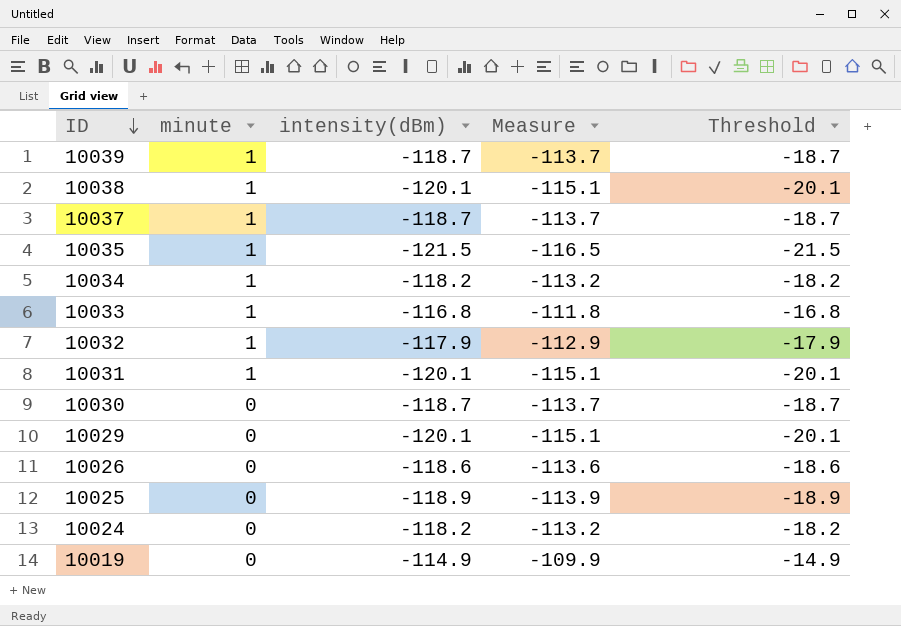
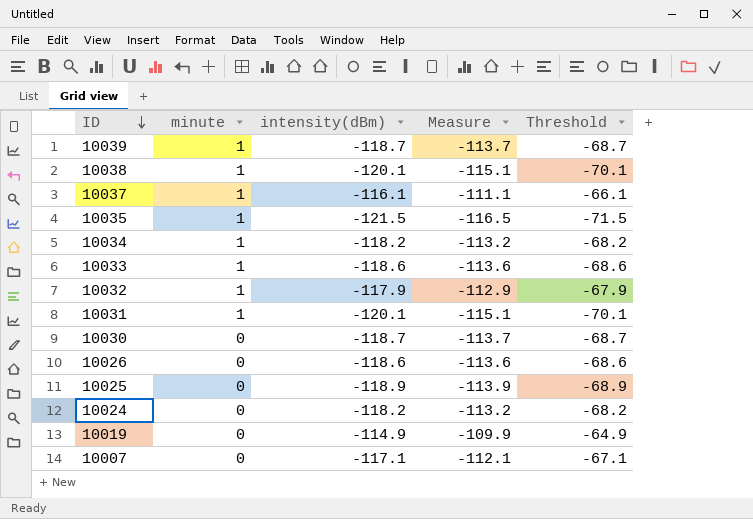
column Threshold | formula: [intensity(dBm)] + 100 -> [intensity(dBm)] + 50
row 10029: 0 | -120.1 | -115.1 | -20.1 -> none
10037 | intensity(dBm): -118.7 -> -116.1
10037 | Measure: -113.7 -> -111.1
10033 | intensity(dBm): -116.8 -> -118.6
10033 | Measure: -111.8 -> -113.6
row 10007: none -> 0 | -117.1 | -112.1 | -67.1

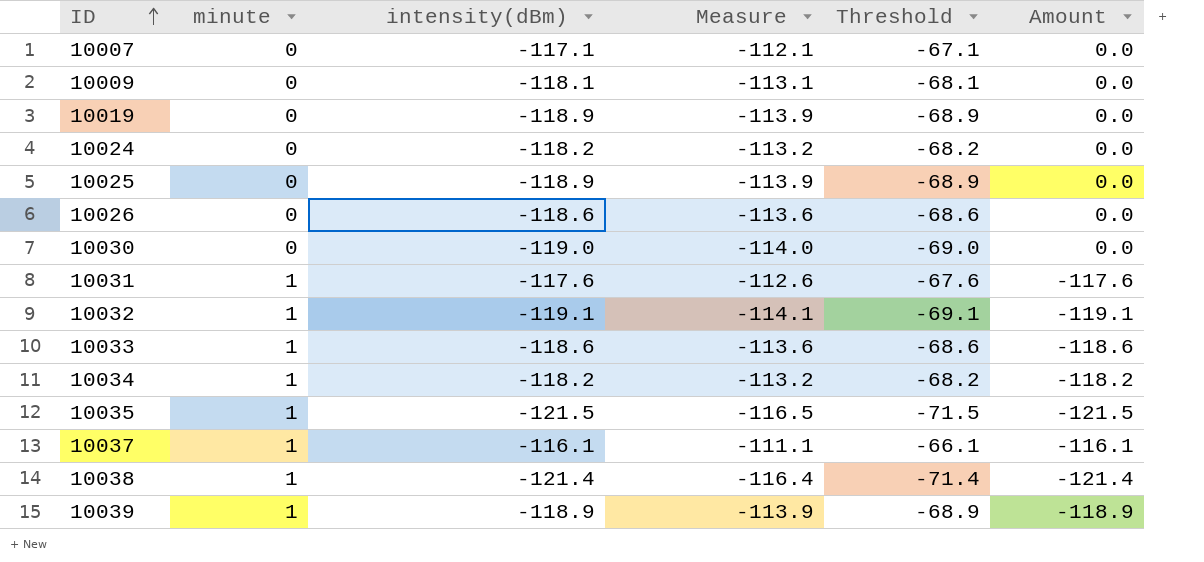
row order: ID descending -> ID ascending
column Amount | formula: none -> [minute] * [intensity(dBm)]
row 10009: none -> 0 | -118.1 | -113.1 | -68.1 | 0.0
10019 | intensity(dBm): -114.9 -> -118.9
10019 | Measure: -109.9 -> -113.9
10019 | Threshold: -64.9 -> -68.9
10030 | intensity(dBm): -118.7 -> -119.0
10030 | Measure: -113.7 -> -114.0
10030 | Threshold: -68.7 -> -69.0
10031 | intensity(dBm): -120.1 -> -117.6
10031 | Measure: -115.1 -> -112.6
10031 | Threshold: -70.1 -> -67.6
10032 | intensity(dBm): -117.9 -> -119.1
10032 | Measure: -112.9 -> -114.1
10032 | Threshold: -67.9 -> -69.1
10038 | intensity(dBm): -120.1 -> -121.4
10038 | Measure: -115.1 -> -116.4
10038 | Threshold: -70.1 -> -71.4
10039 | intensity(dBm): -118.7 -> -118.9
10039 | Measure: -113.7 -> -113.9
10039 | Threshold: -68.7 -> -68.9

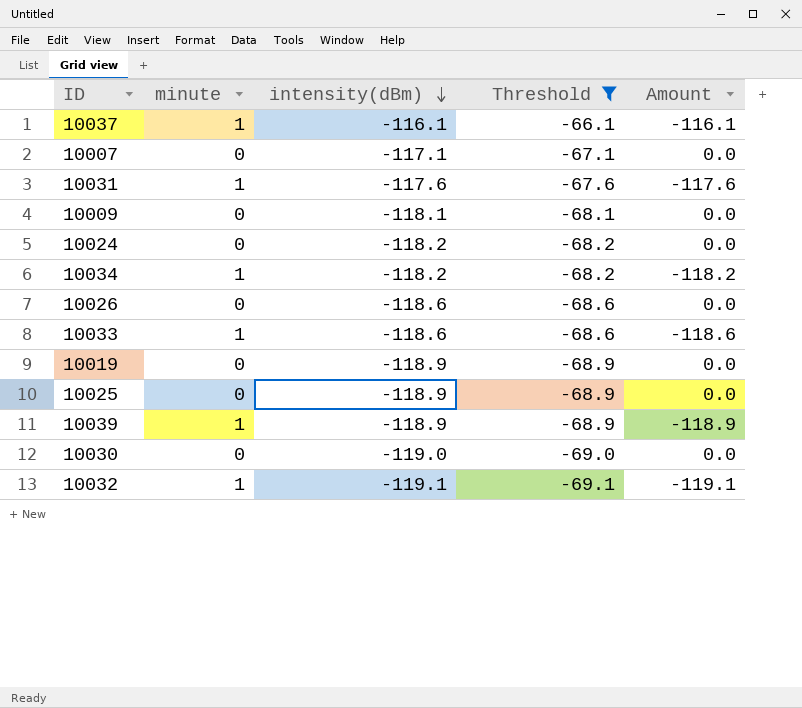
filter: none -> Threshold >= -69.1
row order: ID ascending -> intensity(dBm) descending
column Measure | formula: [intensity(dBm)] + 5 -> none

